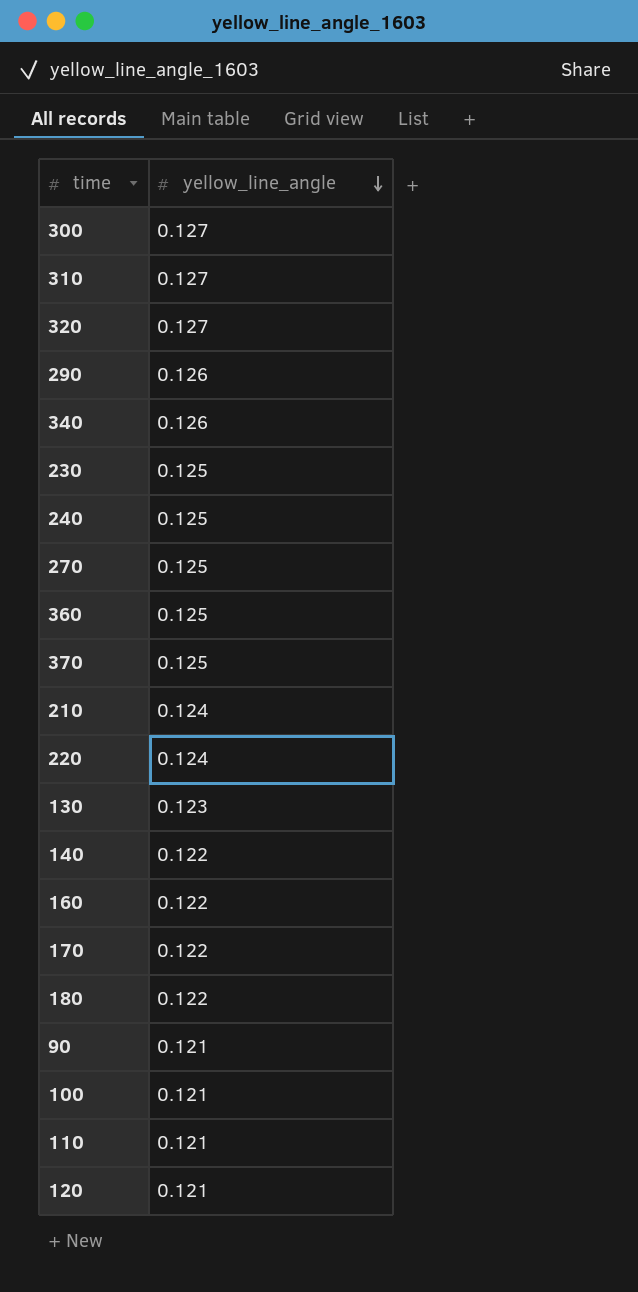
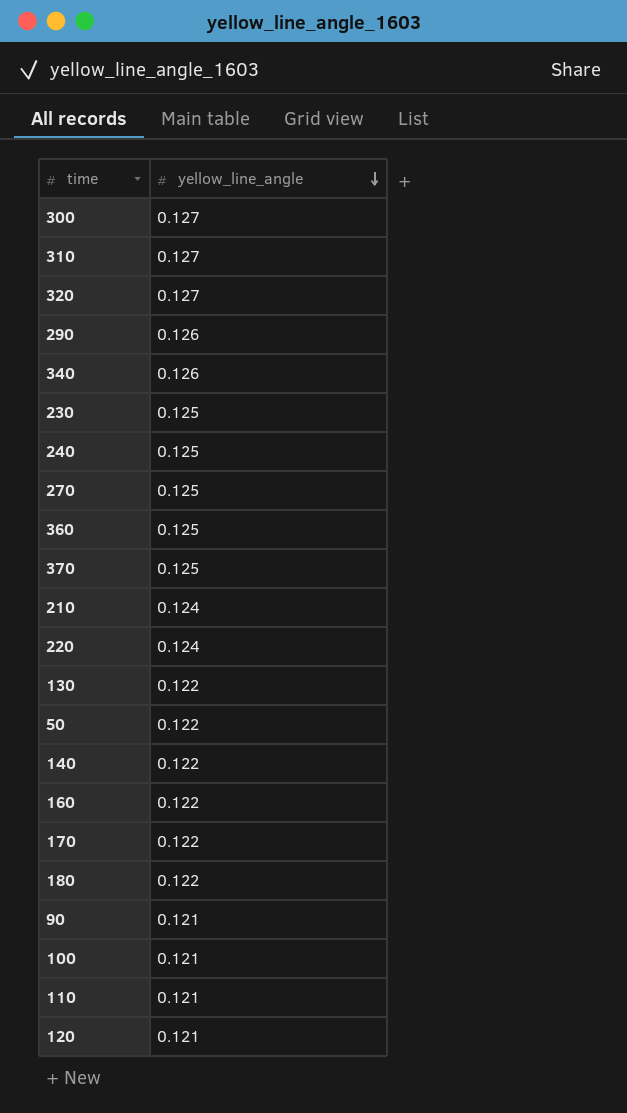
130 | yellow_line_angle: 0.123 -> 0.122
row 50: none -> 0.122

